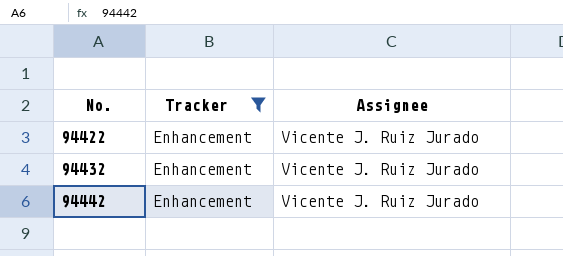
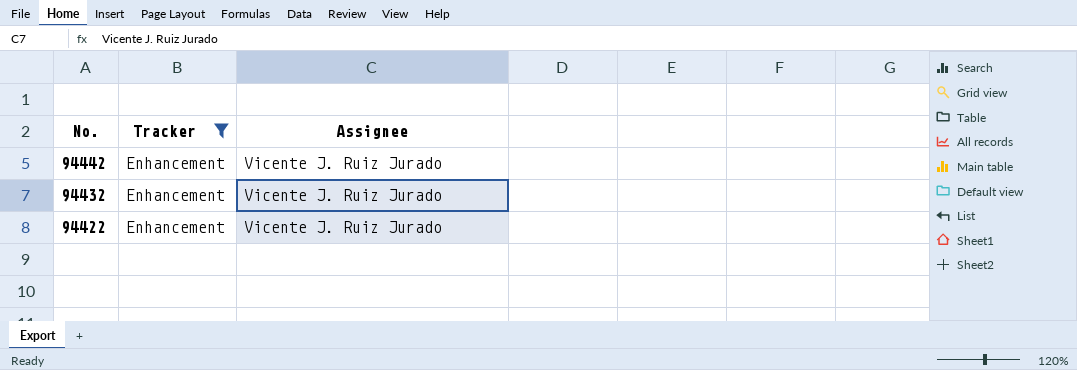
row order: No. ascending -> No. descending

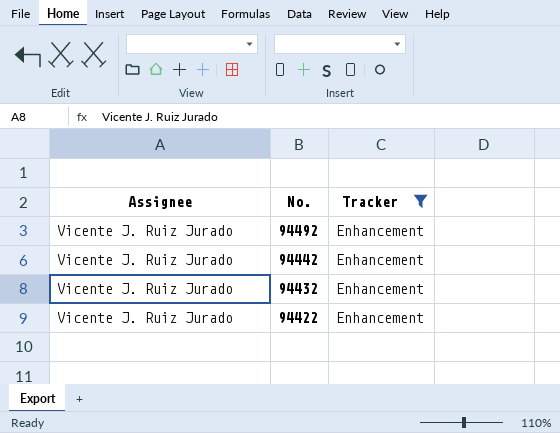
column Assignee | position: 3 -> 1
row 94492: none -> Vicente J. Ruiz Jurado | Enhancement

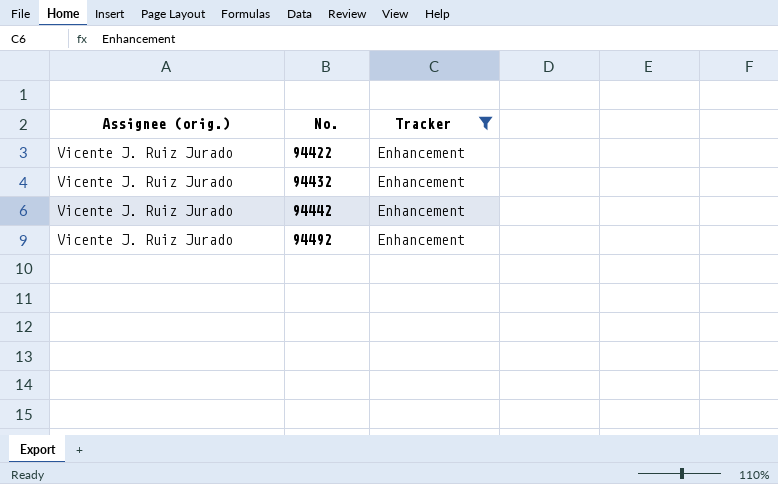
row order: No. descending -> No. ascending
column name: Assignee -> Assignee (orig.)

